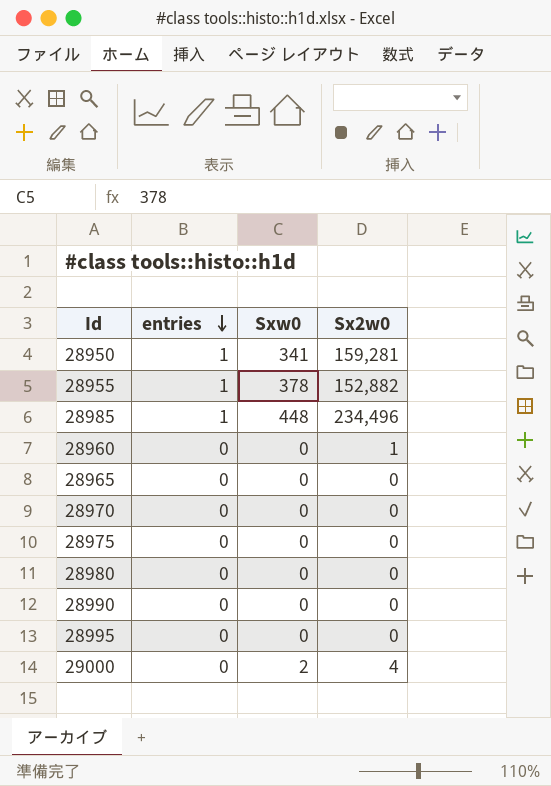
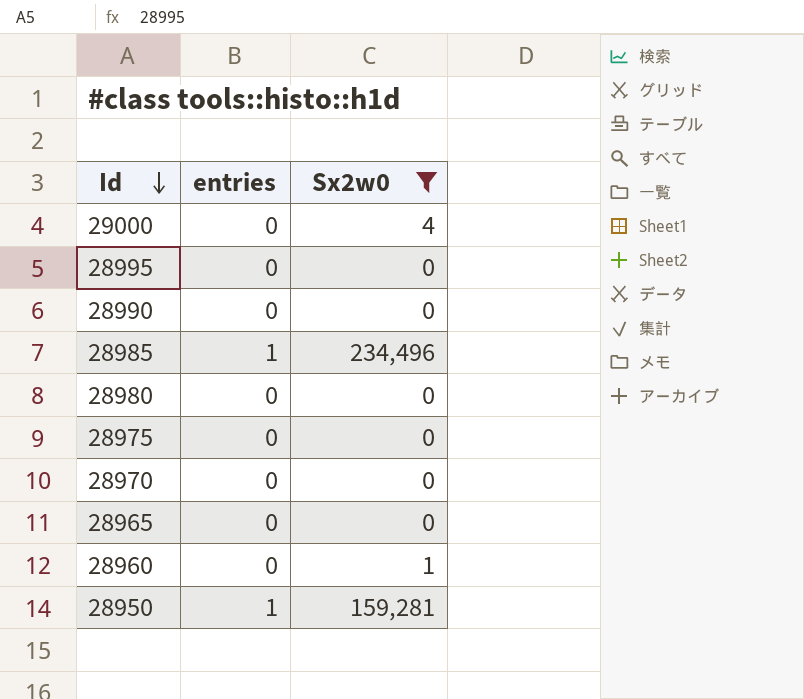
filter: none -> Sx2w0 != 152,882
row order: entries descending -> Id descending
column Sxw0 | position: 3 -> none

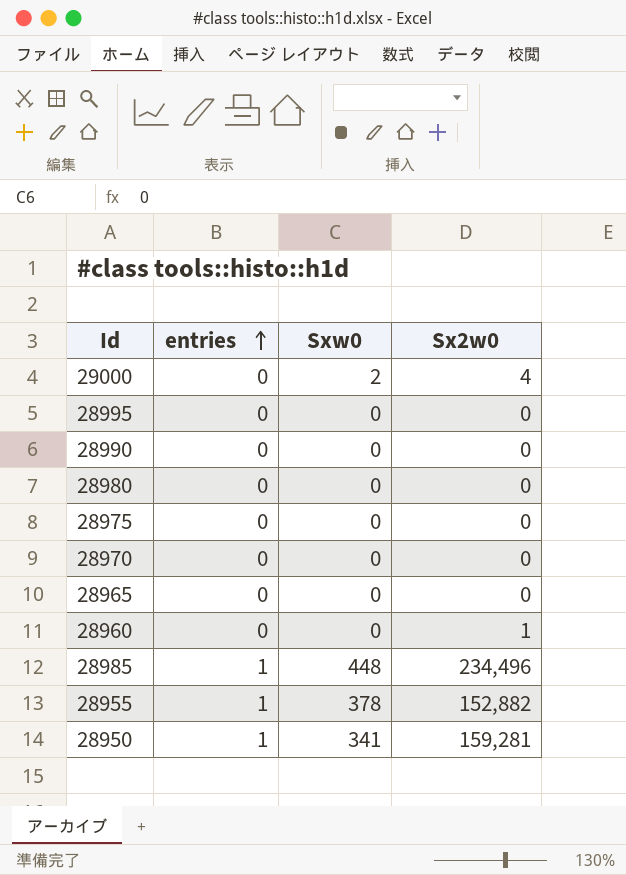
filter: Sx2w0 != 152,882 -> none
row order: Id descending -> entries ascending
column Sxw0 | position: none -> 3

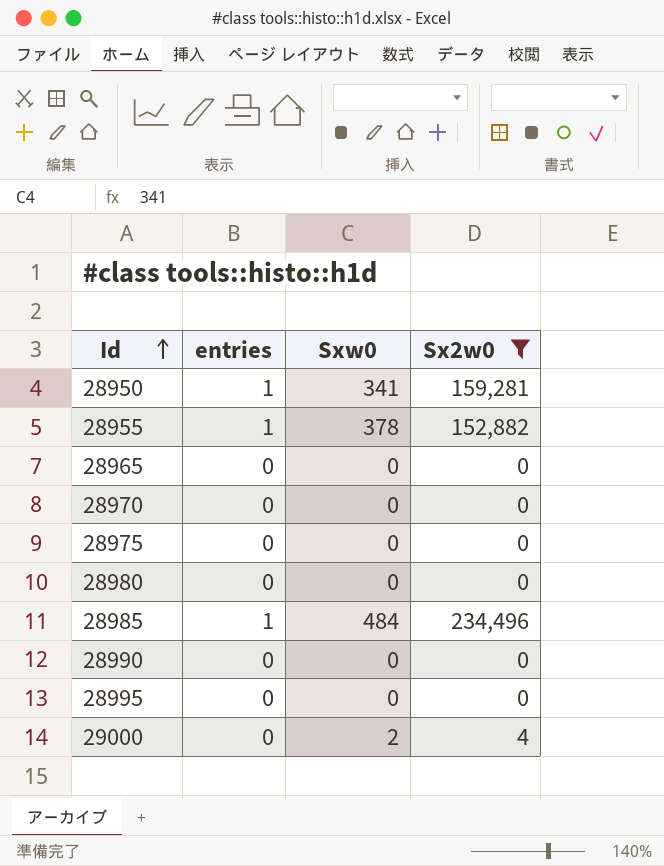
filter: none -> Sx2w0 != 1
row order: entries ascending -> Id ascending
28985 | Sxw0: 448 -> 484

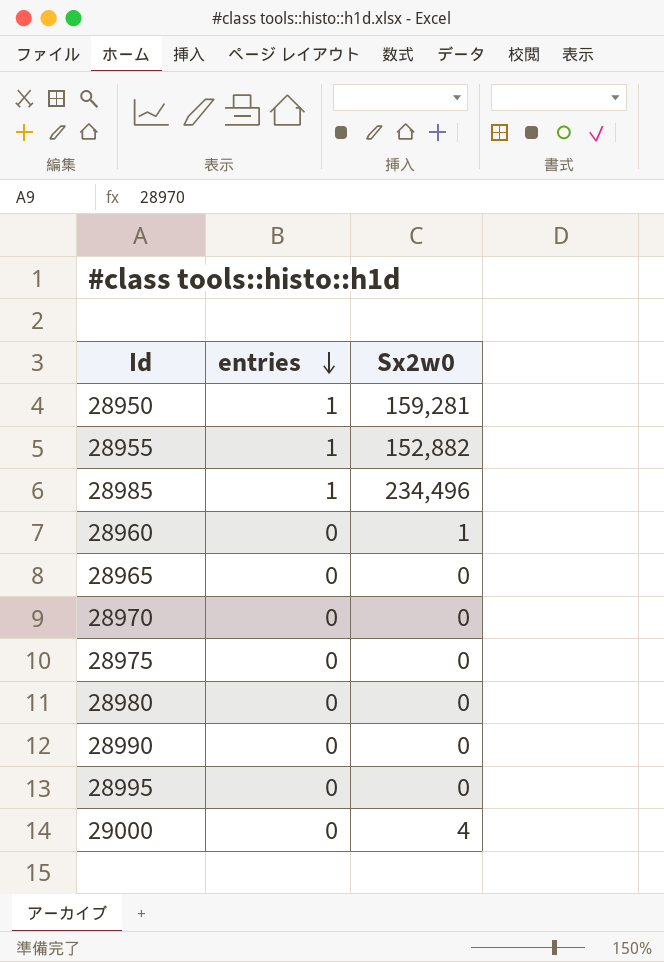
filter: Sx2w0 != 1 -> none
row order: Id ascending -> entries descending
column Sxw0 | position: 3 -> none

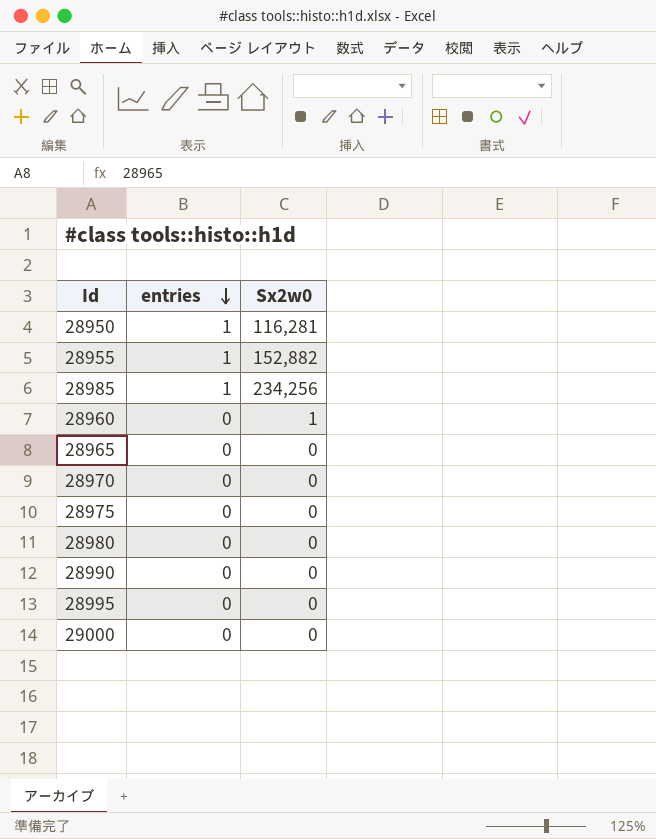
28950 | Sx2w0: 159,281 -> 116,281
28985 | Sx2w0: 234,496 -> 234,256
29000 | Sx2w0: 4 -> 0

